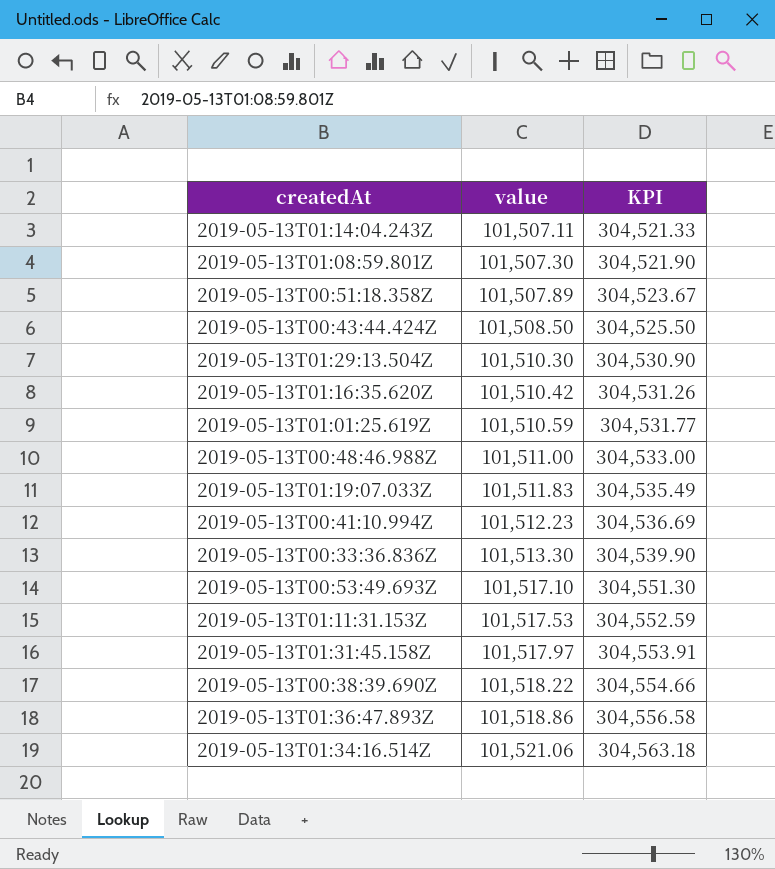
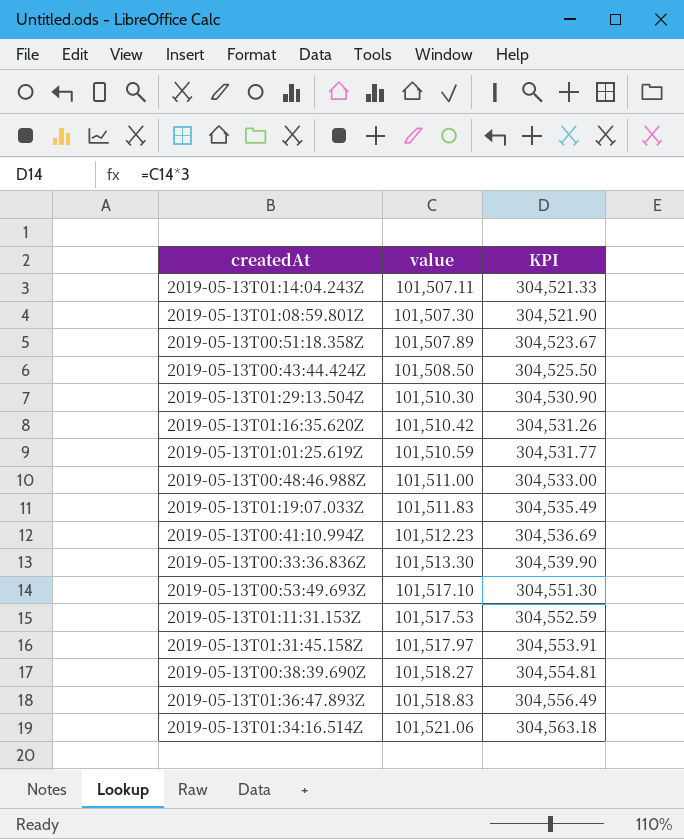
2019-05-13T00:38:39.690Z | value: 101,518.22 -> 101,518.27
2019-05-13T00:38:39.690Z | KPI: 304,554.66 -> 304,554.81
2019-05-13T01:36:47.893Z | value: 101,518.86 -> 101,518.83
2019-05-13T01:36:47.893Z | KPI: 304,556.58 -> 304,556.49

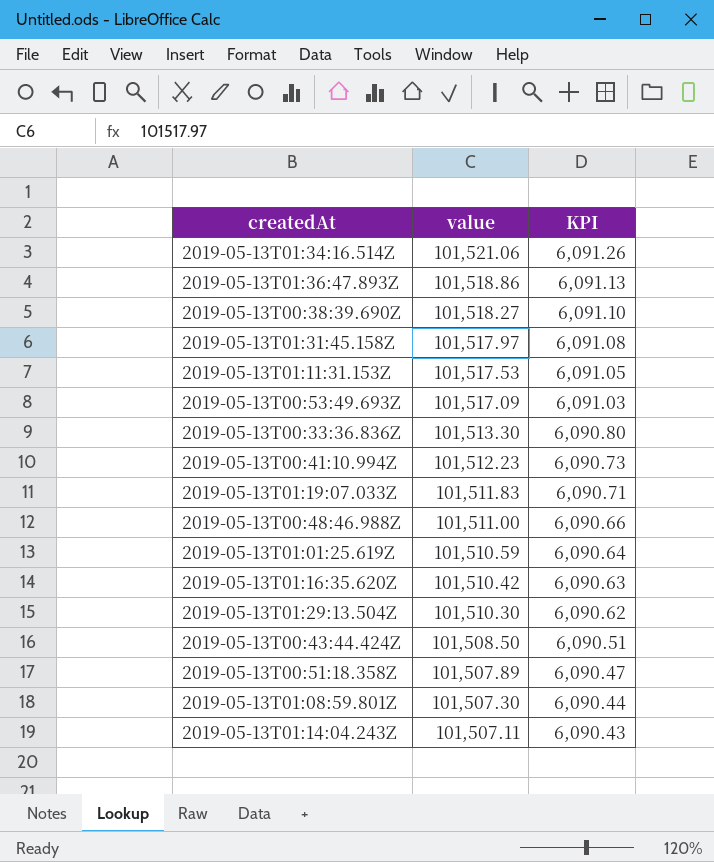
row order: value ascending -> value descending
column KPI | formula: [value] * 3 -> [value] * 0.06
2019-05-13T01:36:47.893Z | value: 101,518.83 -> 101,518.86
2019-05-13T00:53:49.693Z | value: 101,517.10 -> 101,517.09

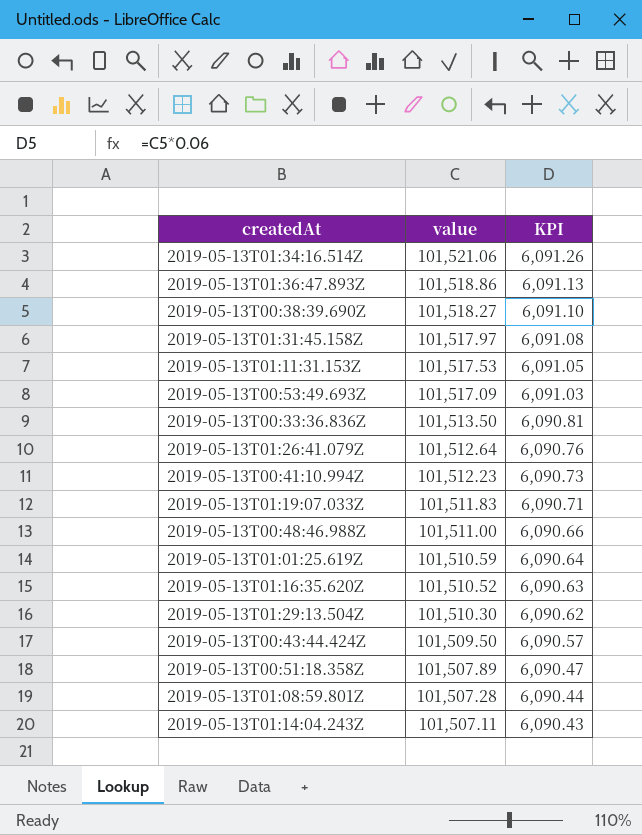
2019-05-13T00:33:36.836Z | value: 101,513.30 -> 101,513.50
2019-05-13T00:33:36.836Z | KPI: 6,090.80 -> 6,090.81
row 2019-05-13T01:26:41.079Z: none -> 101,512.64 | 6,090.76
2019-05-13T01:16:35.620Z | value: 101,510.42 -> 101,510.52
2019-05-13T00:43:44.424Z | value: 101,508.50 -> 101,509.50
2019-05-13T00:43:44.424Z | KPI: 6,090.51 -> 6,090.57
2019-05-13T01:08:59.801Z | value: 101,507.30 -> 101,507.28

